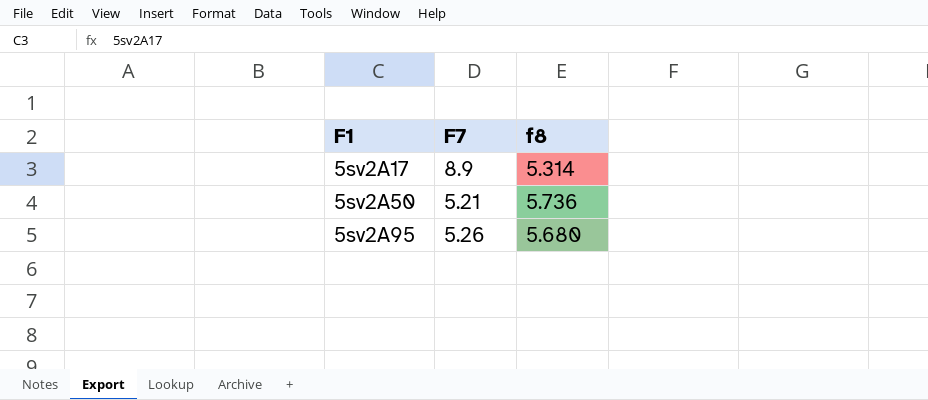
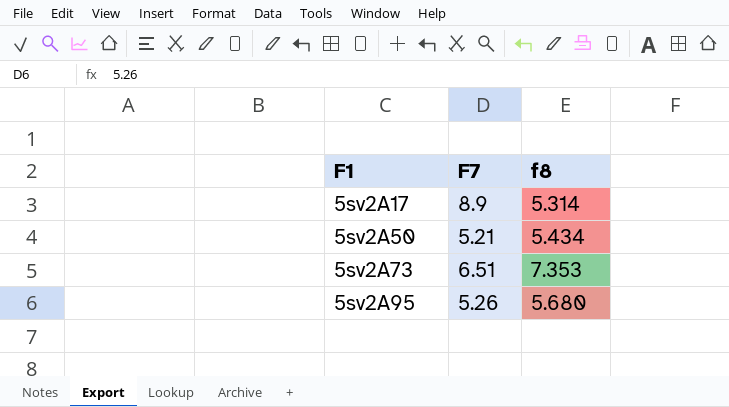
5sv2A50 | f8: 5.736 -> 5.434
row 5sv2A73: none -> 6.51 | 7.353

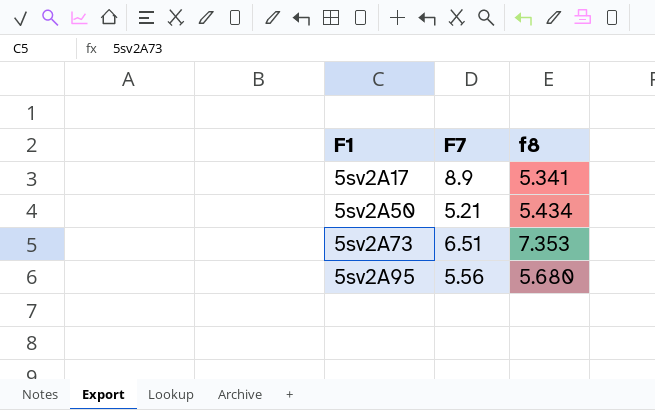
5sv2A17 | f8: 5.314 -> 5.341
5sv2A95 | F7: 5.26 -> 5.56

